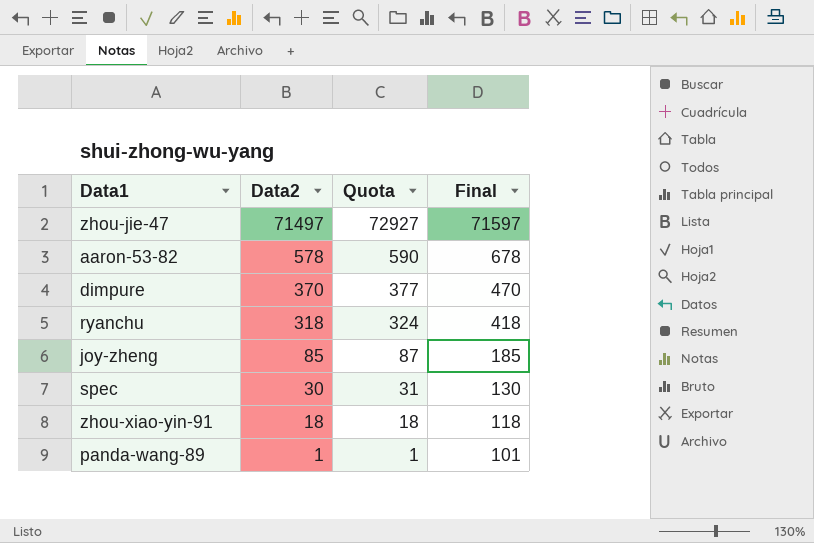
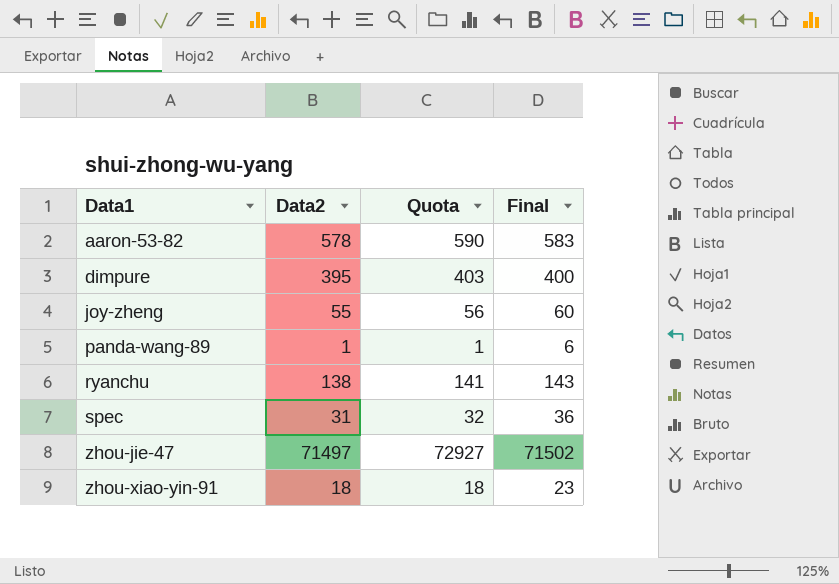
row order: Data2 descending -> Data1 ascending
column Final | formula: [Data2] + 100 -> [Data2] + 5
dimpure | Data2: 370 -> 395
dimpure | Quota: 377 -> 403
joy-zheng | Data2: 85 -> 55
joy-zheng | Quota: 87 -> 56
ryanchu | Data2: 318 -> 138
ryanchu | Quota: 324 -> 141
spec | Data2: 30 -> 31
spec | Quota: 31 -> 32

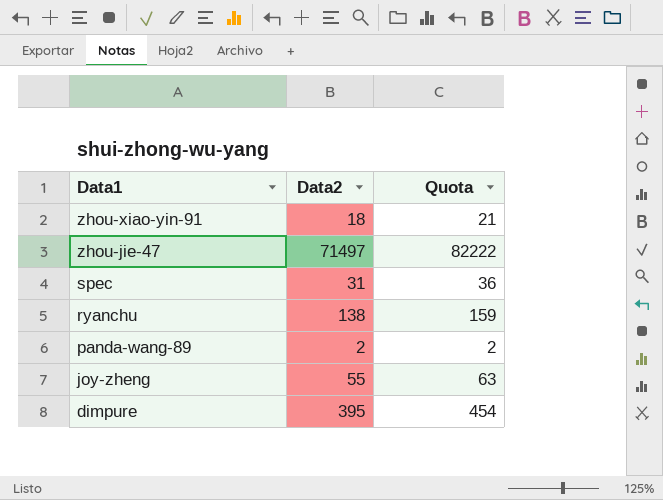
row order: Data1 ascending -> Data1 descending
column Final | formula: [Data2] + 5 -> none
column Quota | formula: [Data2] * 1.02 -> [Data2] * 1.15
row aaron-53-82: 578 | 590 | 583 -> none
panda-wang-89 | Data2: 1 -> 2

